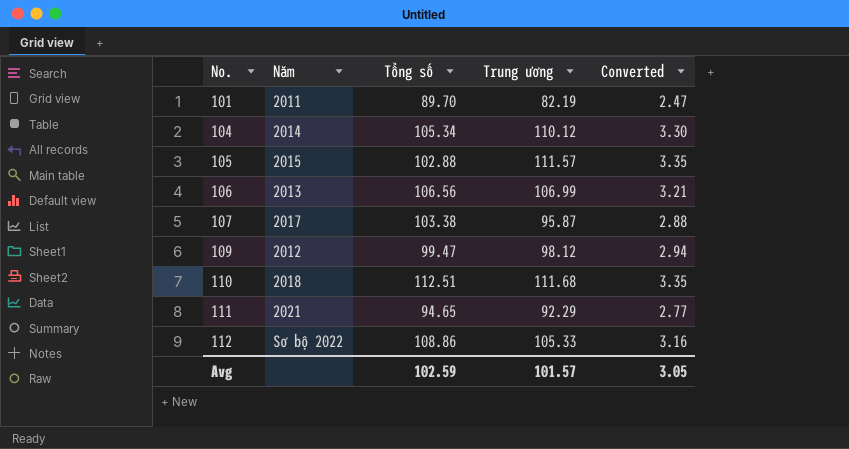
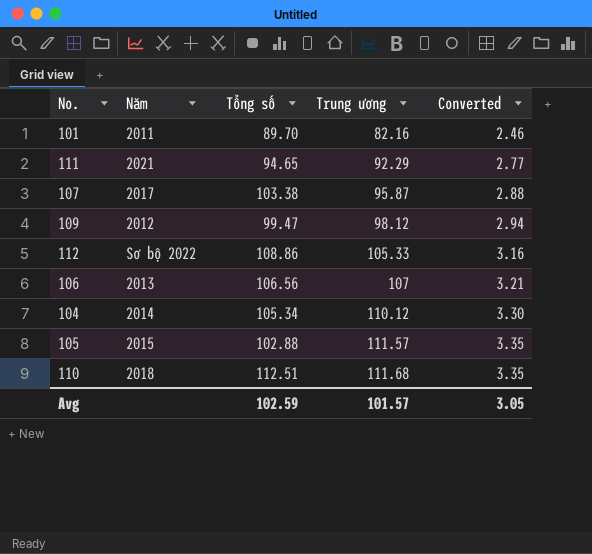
row order: No. ascending -> Trung ương ascending
101 | Trung ương: 82.19 -> 82.16
101 | Converted: 2.47 -> 2.46
106 | Trung ương: 106.99 -> 107

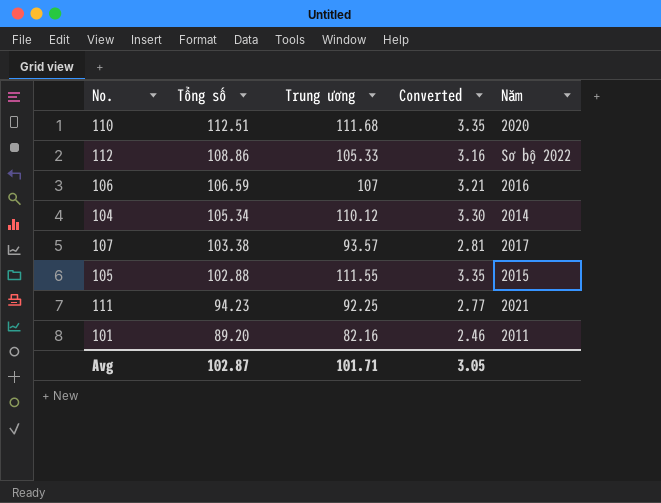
row order: Trung ương ascending -> Tổng số descending
column Năm | position: 2 -> 5
row 109: 2012 | 99.47 | 98.12 | 2.94 -> none
110 | Năm: 2018 -> 2020
106 | Tổng số: 106.56 -> 106.59
106 | Năm: 2013 -> 2016
107 | Trung ương: 95.87 -> 93.57
107 | Converted: 2.88 -> 2.81
105 | Trung ương: 111.57 -> 111.55
111 | Tổng số: 94.65 -> 94.23
111 | Trung ương: 92.29 -> 92.25
101 | Tổng số: 89.70 -> 89.20
Avg | Tổng số: 102.59 -> 102.87
Avg | Trung ương: 101.57 -> 101.71

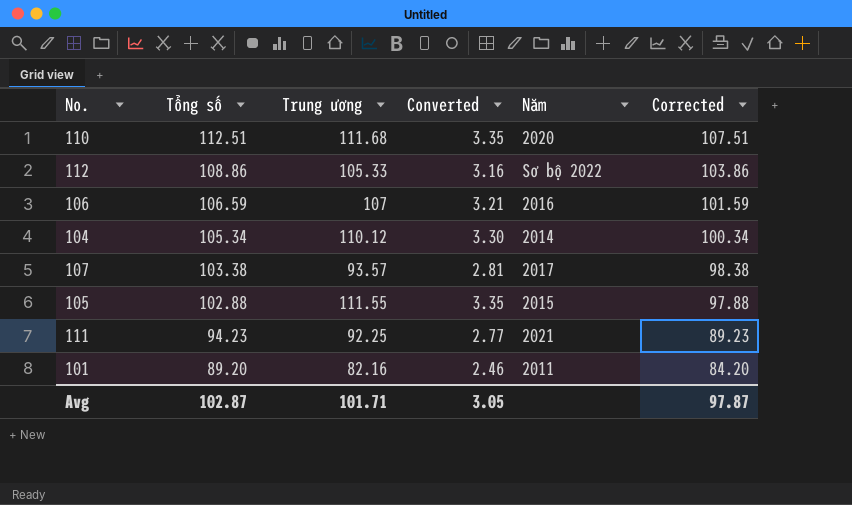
column Corrected | formula: none -> [Tổng số] - 5

